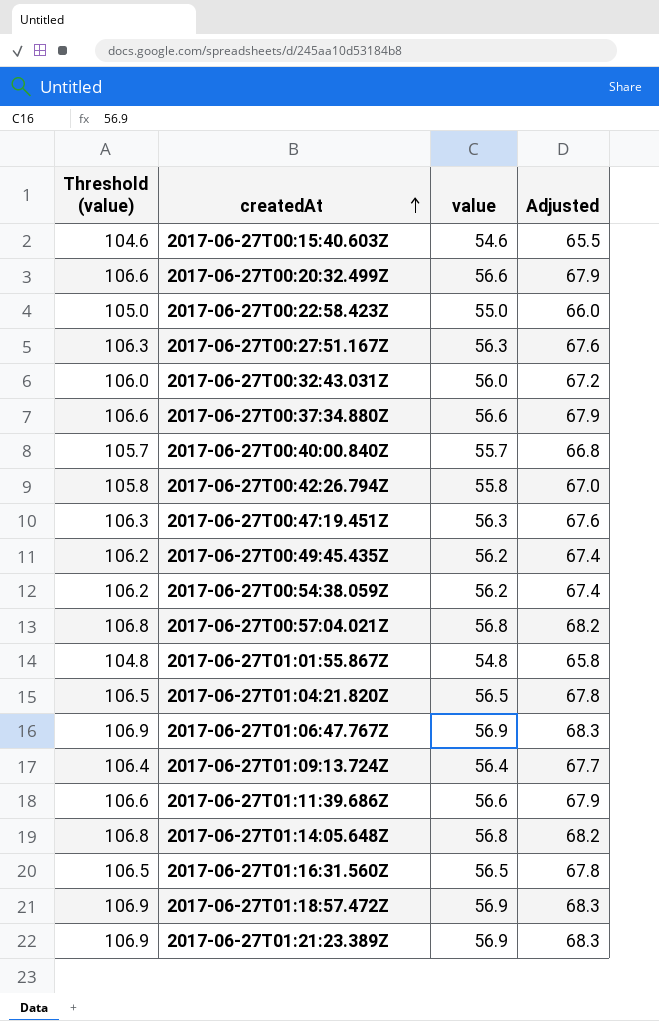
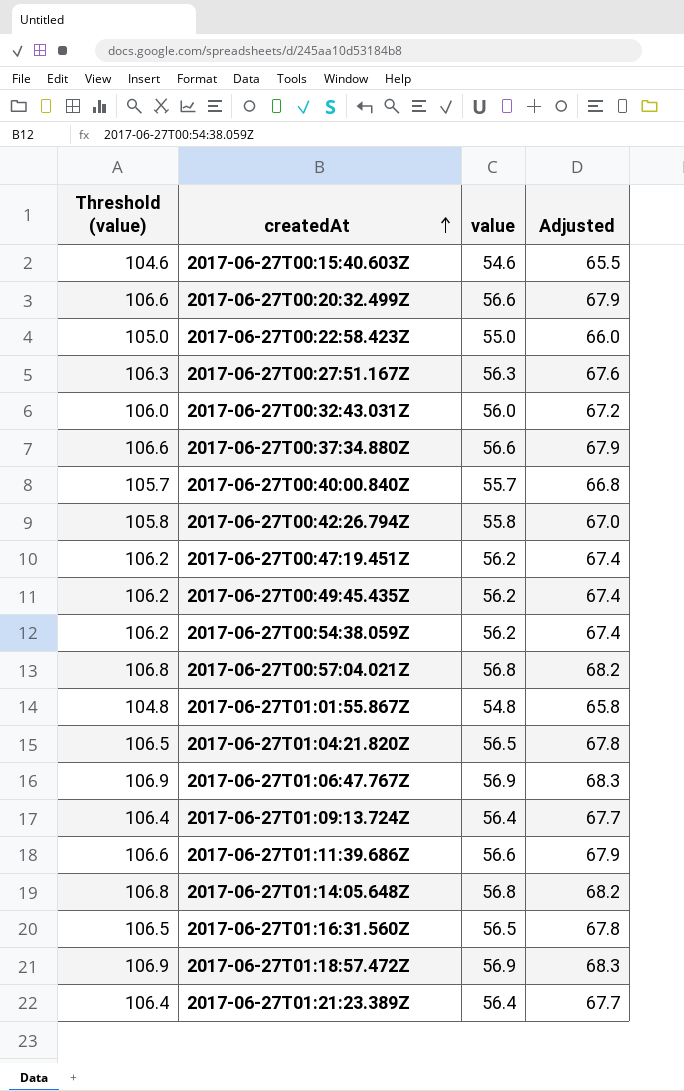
2017-06-27T00:47:19.451Z | Threshold (value): 106.3 -> 106.2
2017-06-27T00:47:19.451Z | value: 56.3 -> 56.2
2017-06-27T00:47:19.451Z | Adjusted: 67.6 -> 67.4
2017-06-27T01:21:23.389Z | Threshold (value): 106.9 -> 106.4
2017-06-27T01:21:23.389Z | value: 56.9 -> 56.4
2017-06-27T01:21:23.389Z | Adjusted: 68.3 -> 67.7

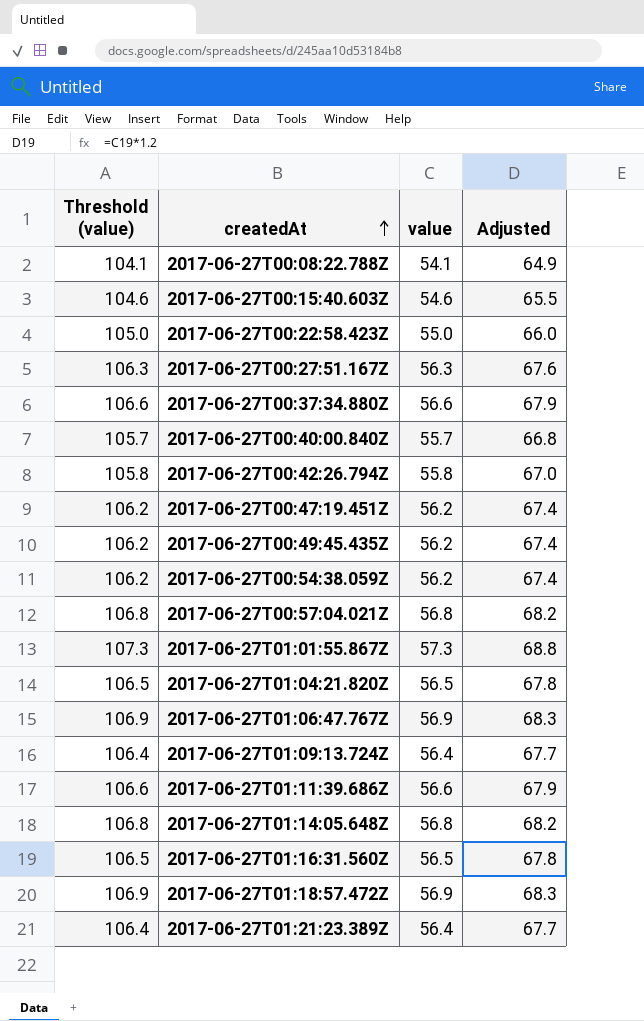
row 2017-06-27T00:20:32.499Z: 106.6 | 56.6 | 67.9 -> none
row 2017-06-27T00:32:43.031Z: 106.0 | 56.0 | 67.2 -> none
row 2017-06-27T00:08:22.788Z: none -> 104.1 | 54.1 | 64.9
2017-06-27T01:01:55.867Z | Threshold (value): 104.8 -> 107.3
2017-06-27T01:01:55.867Z | value: 54.8 -> 57.3
2017-06-27T01:01:55.867Z | Adjusted: 65.8 -> 68.8

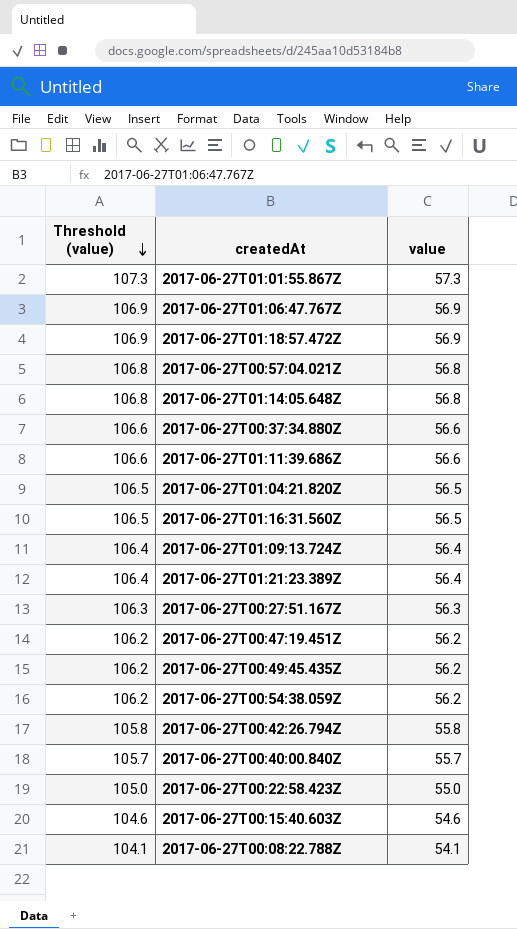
row order: createdAt ascending -> Threshold (value) descending
column Adjusted | formula: [value] * 1.2 -> none

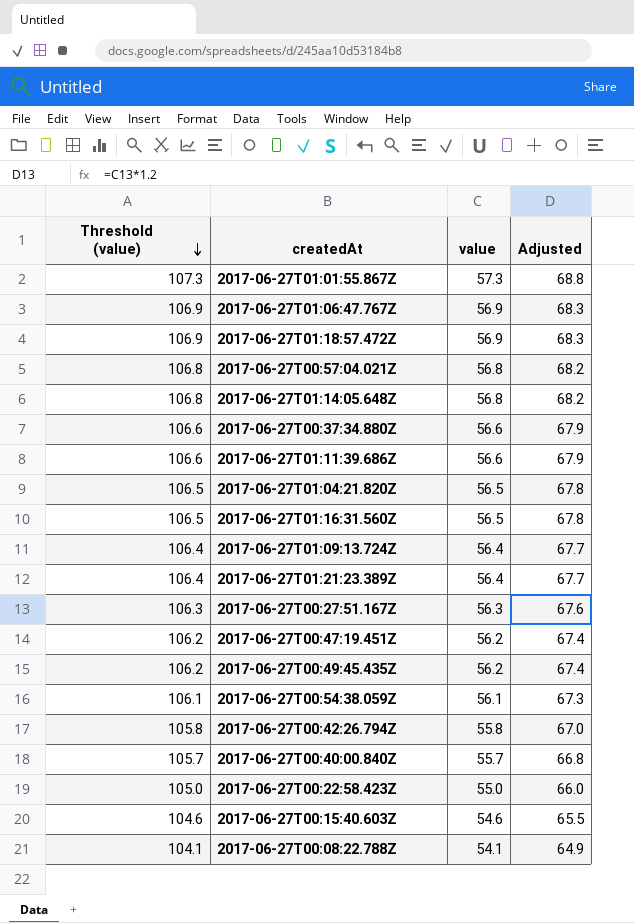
column Adjusted | formula: none -> [value] * 1.2
2017-06-27T00:54:38.059Z | Threshold (value): 106.2 -> 106.1
2017-06-27T00:54:38.059Z | value: 56.2 -> 56.1

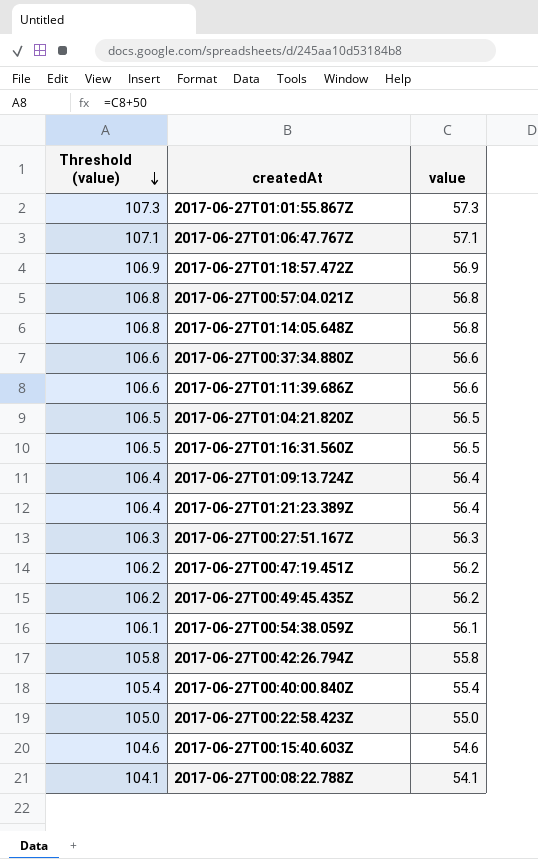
column Adjusted | formula: [value] * 1.2 -> none
2017-06-27T01:06:47.767Z | Threshold (value): 106.9 -> 107.1
2017-06-27T01:06:47.767Z | value: 56.9 -> 57.1
2017-06-27T00:40:00.840Z | Threshold (value): 105.7 -> 105.4
2017-06-27T00:40:00.840Z | value: 55.7 -> 55.4

